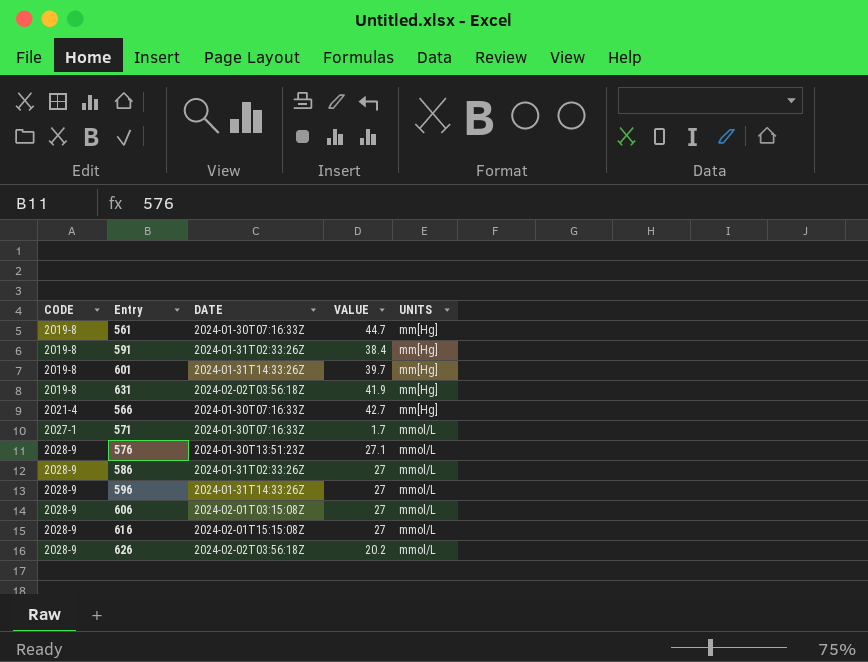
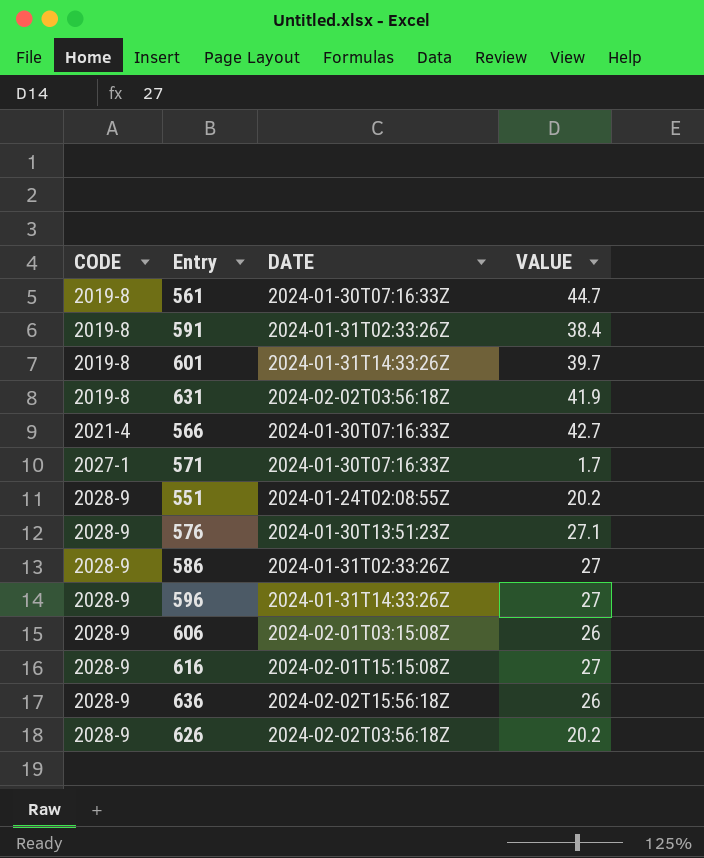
column UNITS | position: 5 -> none
row 551: none -> 2028-9 | 2024-01-24T02:08:55Z | 20.2
606 | VALUE: 27 -> 26
row 636: none -> 2028-9 | 2024-02-02T15:56:18Z | 26

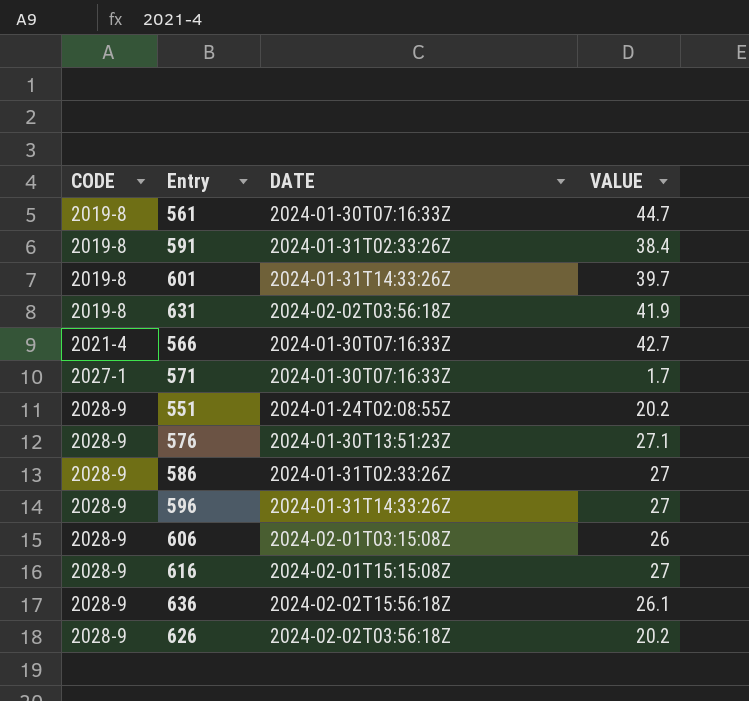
636 | VALUE: 26 -> 26.1

